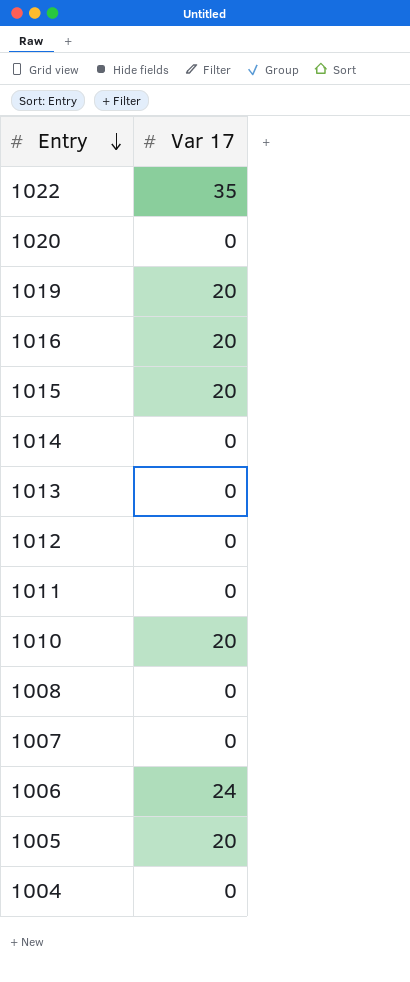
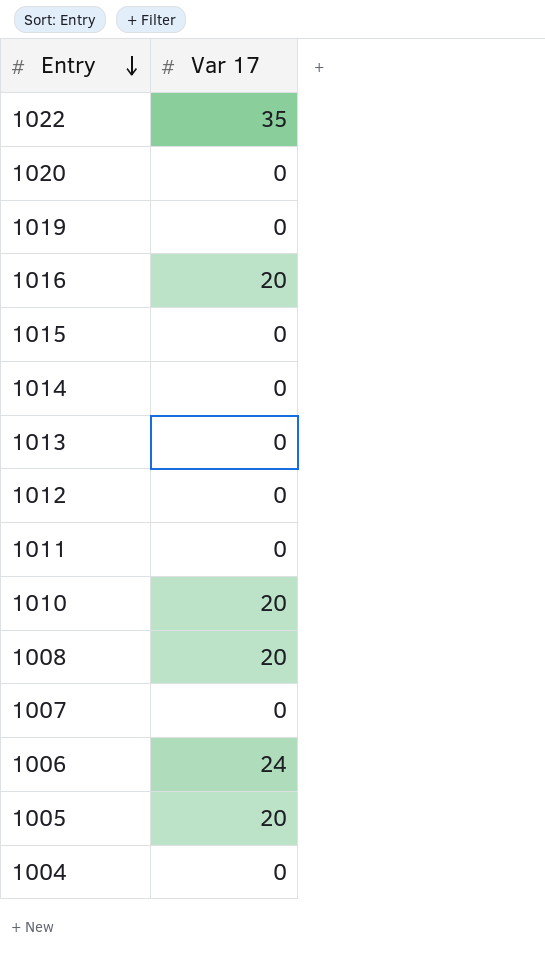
1019 | Var 17: 20 -> 0
1015 | Var 17: 20 -> 0
1008 | Var 17: 0 -> 20

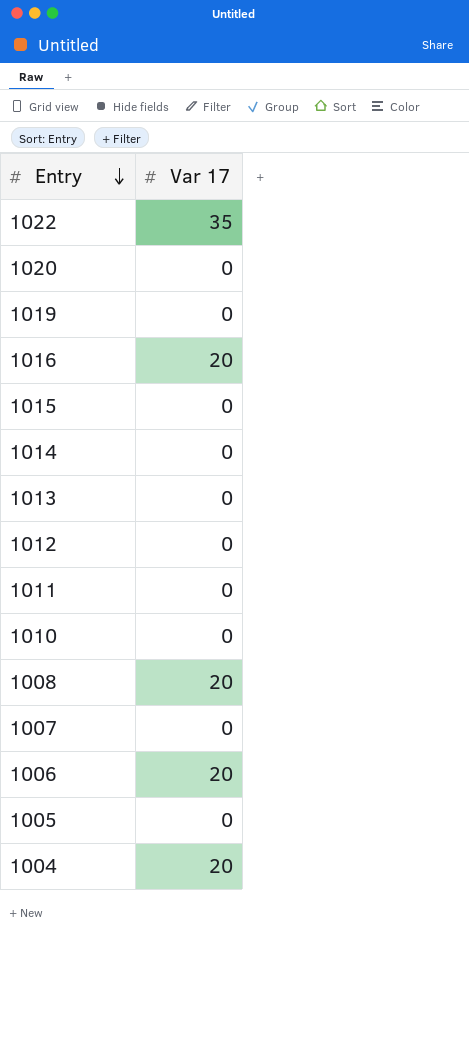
1010 | Var 17: 20 -> 0
1006 | Var 17: 24 -> 20
1005 | Var 17: 20 -> 0
1004 | Var 17: 0 -> 20

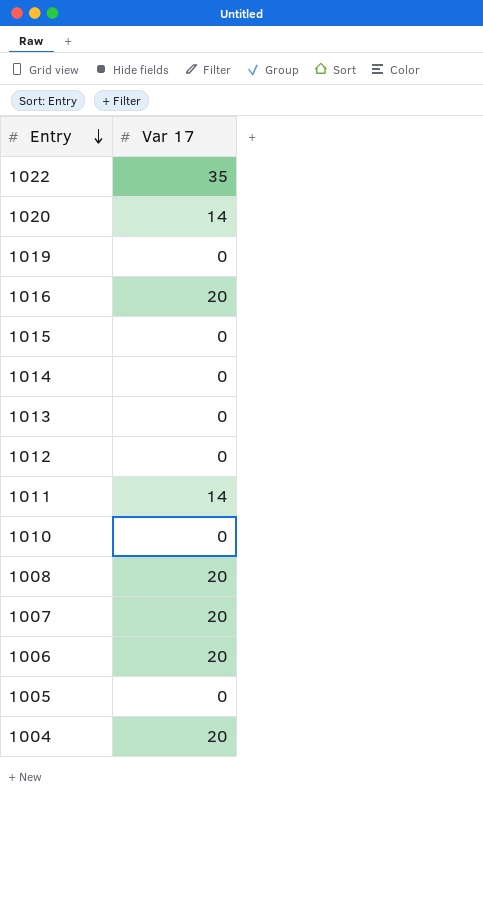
1020 | Var 17: 0 -> 14
1011 | Var 17: 0 -> 14
1007 | Var 17: 0 -> 20

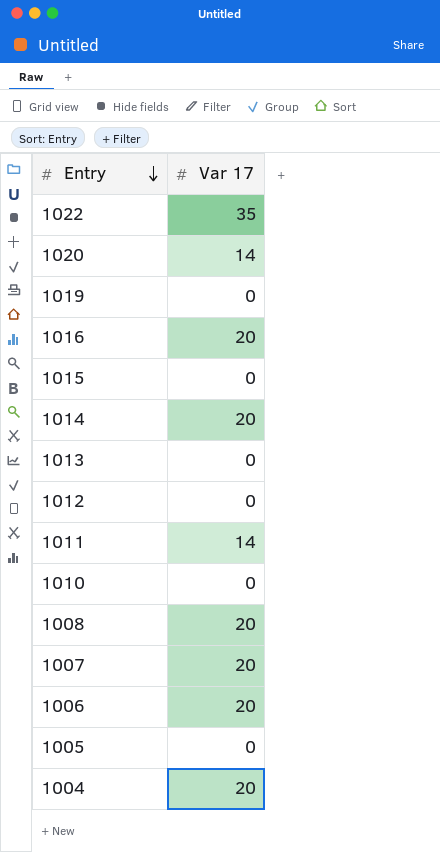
1014 | Var 17: 0 -> 20

